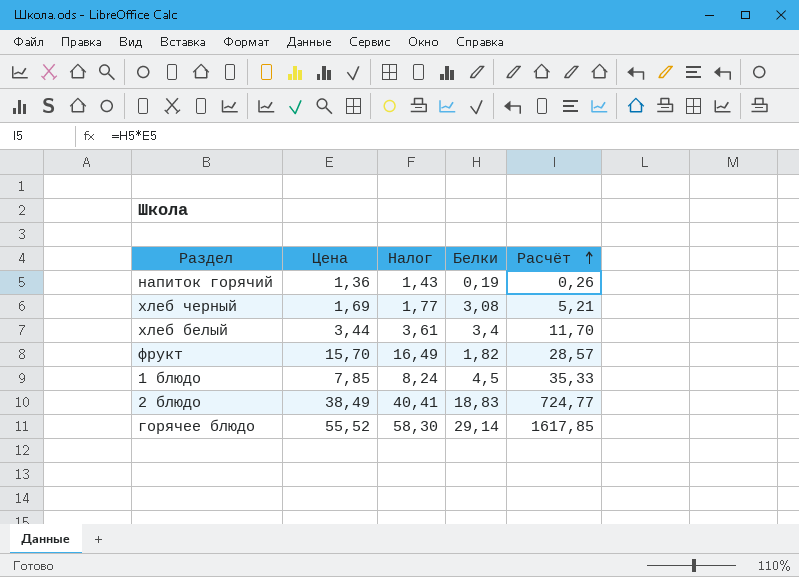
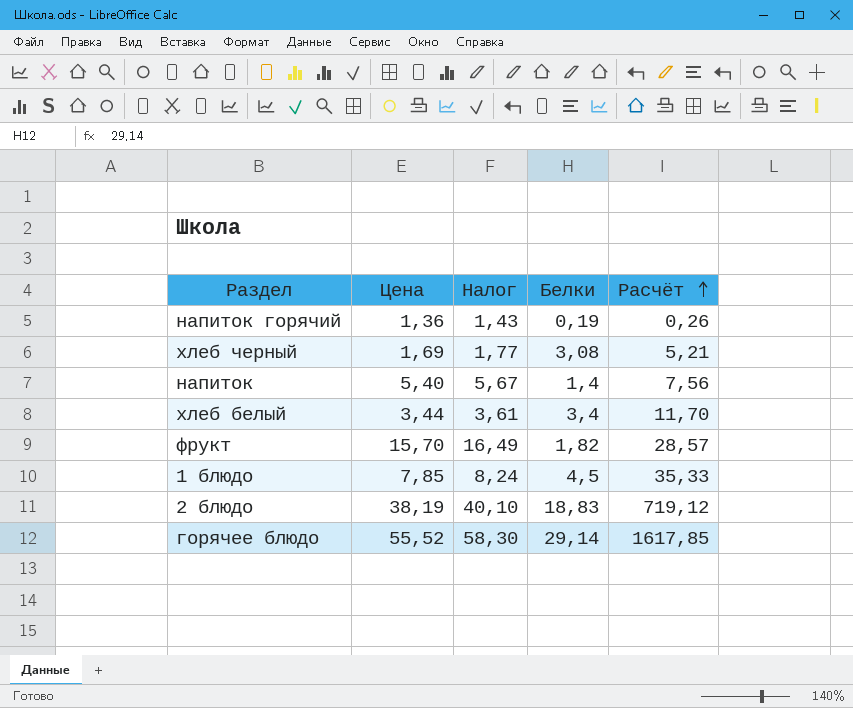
row напиток: none -> 5,40 | 5,67 | 1,4 | 7,56
2 блюдо | Цена: 38,49 -> 38,19
2 блюдо | Налог: 40,41 -> 40,10
2 блюдо | Расчёт: 724,77 -> 719,12

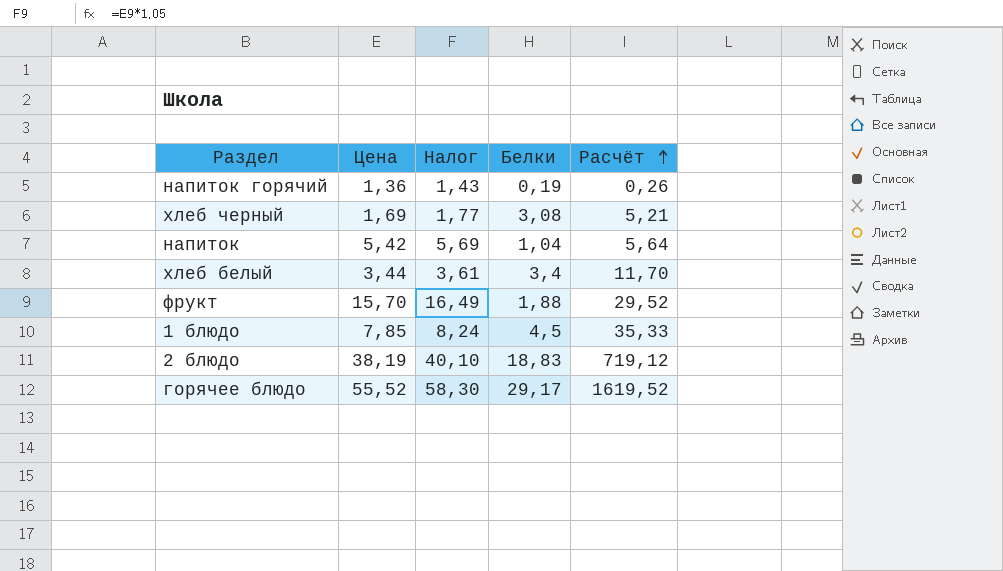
напиток | Цена: 5,40 -> 5,42
напиток | Налог: 5,67 -> 5,69
напиток | Белки: 1,4 -> 1,04
напиток | Расчёт: 7,56 -> 5,64
фрукт | Белки: 1,82 -> 1,88
фрукт | Расчёт: 28,57 -> 29,52
горячее блюдо | Белки: 29,14 -> 29,17
горячее блюдо | Расчёт: 1617,85 -> 1619,52

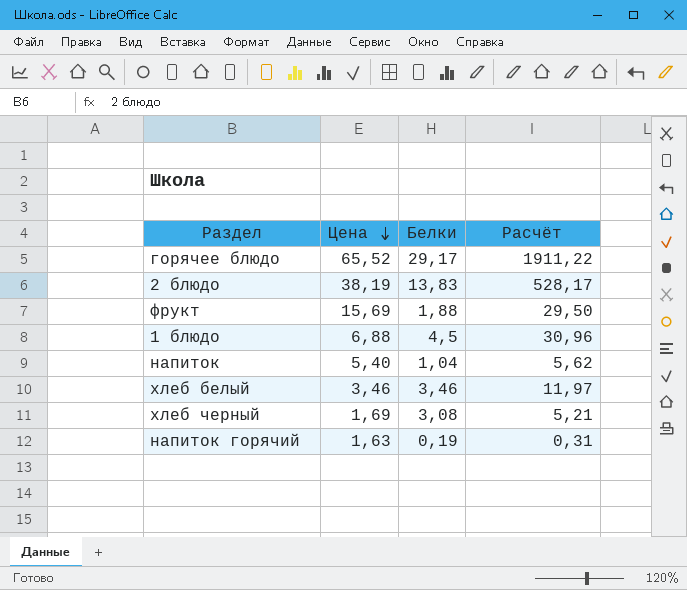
row order: Расчёт ascending -> Цена descending
column Налог | formula: [Цена] * 1,05 -> none
горячее блюдо | Цена: 55,52 -> 65,52
горячее блюдо | Расчёт: 1619,52 -> 1911,22
2 блюдо | Белки: 18,83 -> 13,83
2 блюдо | Расчёт: 719,12 -> 528,17
фрукт | Цена: 15,70 -> 15,69
фрукт | Расчёт: 29,52 -> 29,50
1 блюдо | Цена: 7,85 -> 6,88
1 блюдо | Расчёт: 35,33 -> 30,96
напиток | Цена: 5,42 -> 5,40
напиток | Расчёт: 5,64 -> 5,62
хлеб белый | Цена: 3,44 -> 3,46
хлеб белый | Белки: 3,4 -> 3,46
хлеб белый | Расчёт: 11,70 -> 11,97
напиток горячий | Цена: 1,36 -> 1,63
напиток горячий | Расчёт: 0,26 -> 0,31

